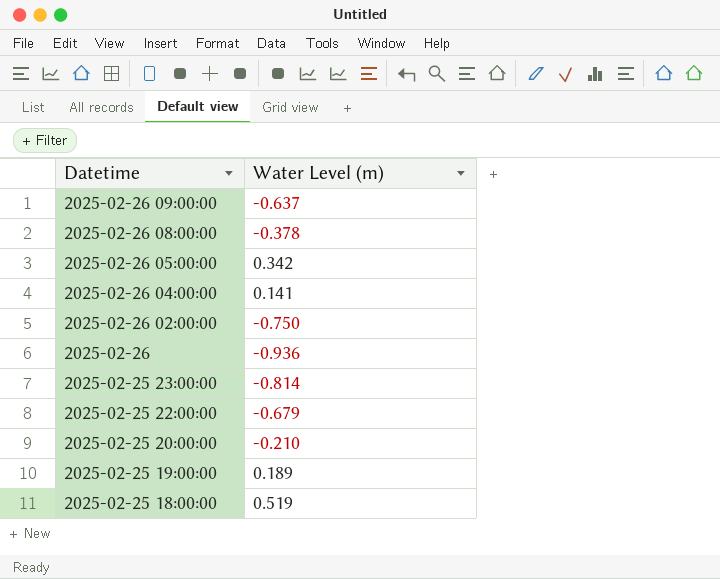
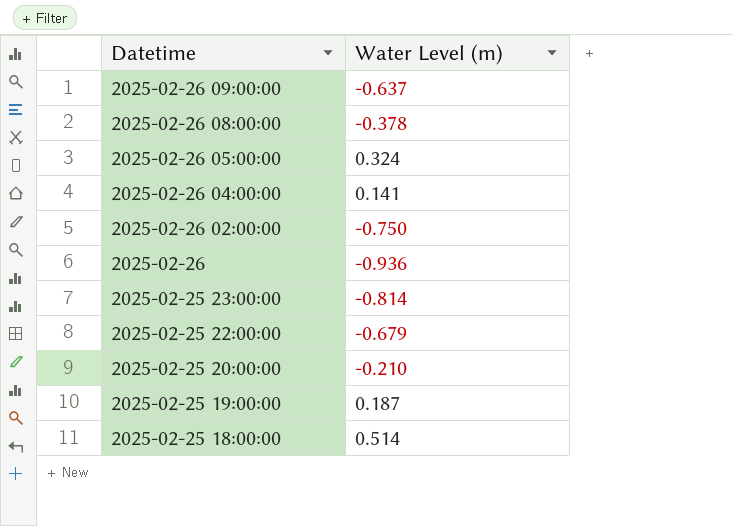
2025-02-26 05:00:00 | Water Level (m): 0.342 -> 0.324
2025-02-25 19:00:00 | Water Level (m): 0.189 -> 0.187
2025-02-25 18:00:00 | Water Level (m): 0.519 -> 0.514

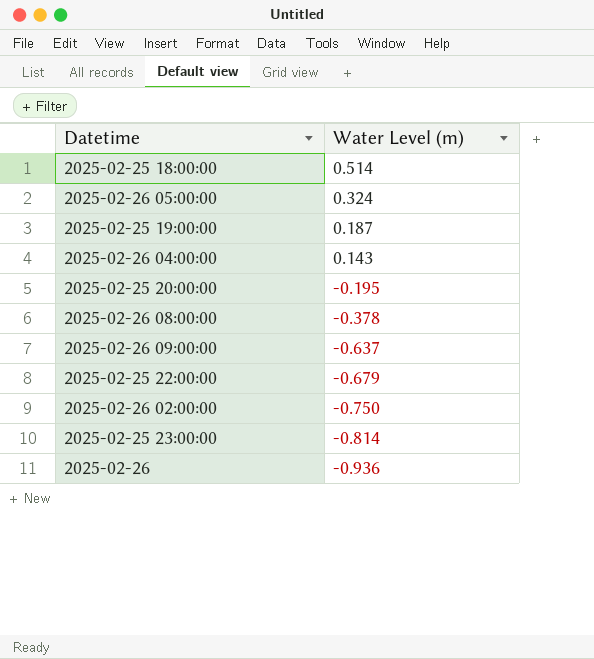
row order: Datetime descending -> Water Level (m) descending
2025-02-26 04:00:00 | Water Level (m): 0.141 -> 0.143
2025-02-25 20:00:00 | Water Level (m): -0.210 -> -0.195

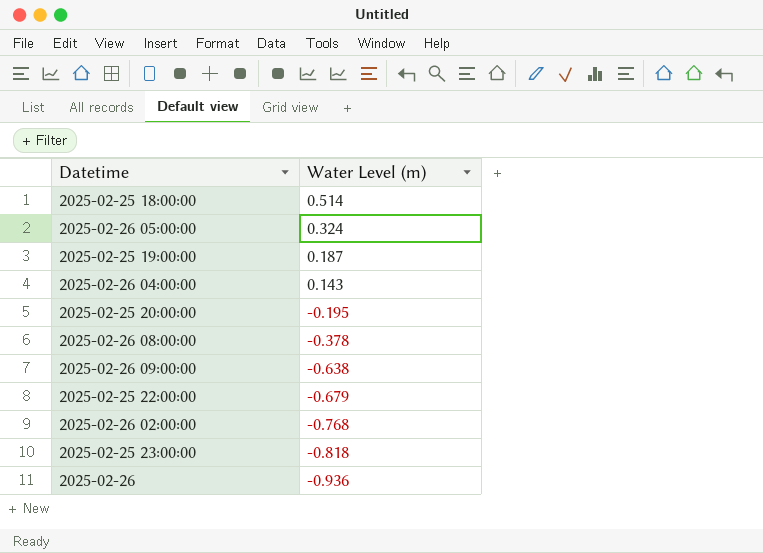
2025-02-26 09:00:00 | Water Level (m): -0.637 -> -0.638
2025-02-26 02:00:00 | Water Level (m): -0.750 -> -0.768
2025-02-25 23:00:00 | Water Level (m): -0.814 -> -0.818

